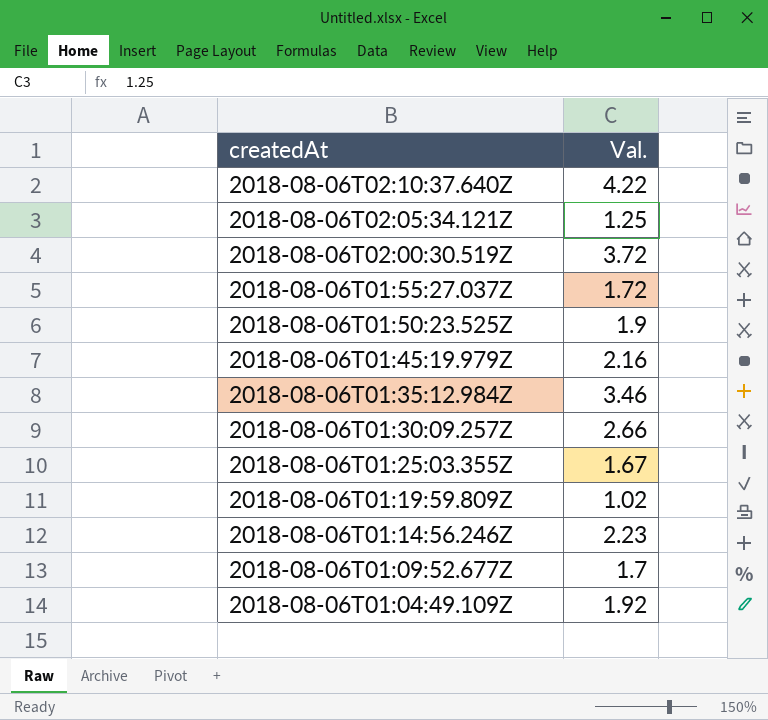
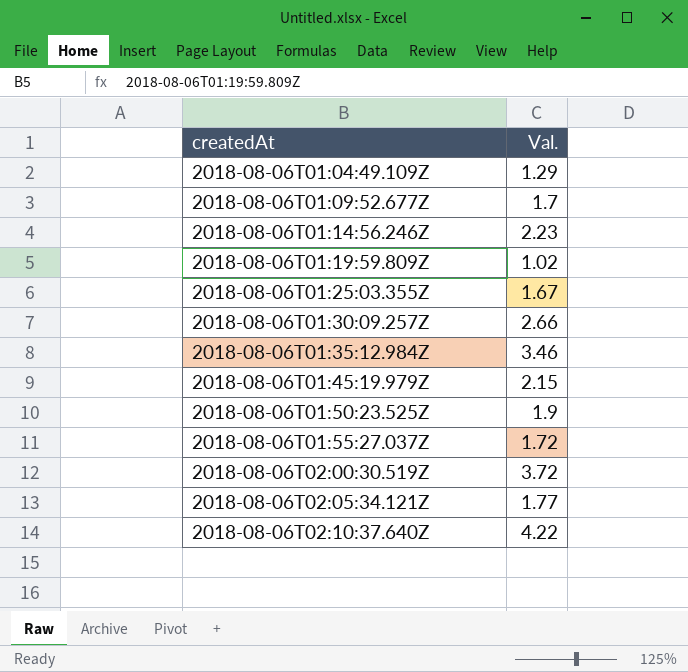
row order: createdAt descending -> createdAt ascending
2018-08-06T01:04:49.109Z | Val.: 1.92 -> 1.29
2018-08-06T01:45:19.979Z | Val.: 2.16 -> 2.15
2018-08-06T02:05:34.121Z | Val.: 1.25 -> 1.77

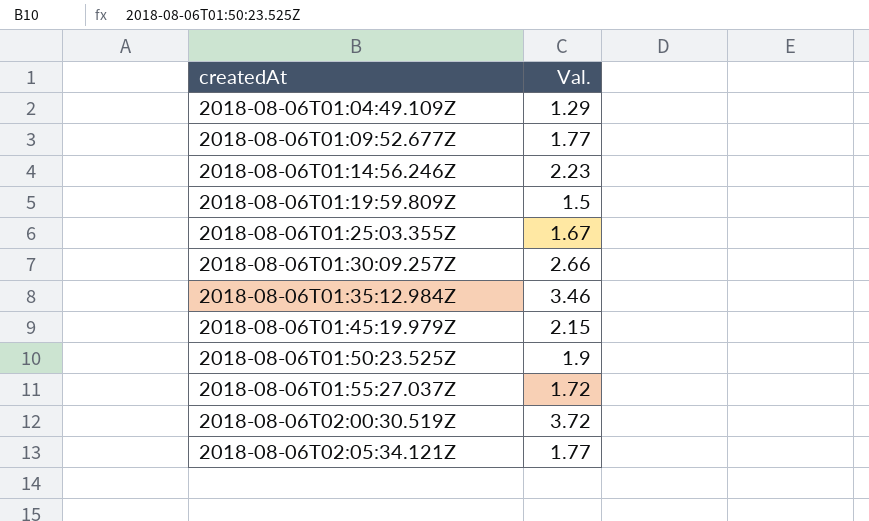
row 2018-08-06T02:10:37.640Z: 4.22 -> none
2018-08-06T01:09:52.677Z | Val.: 1.7 -> 1.77
2018-08-06T01:19:59.809Z | Val.: 1.02 -> 1.5

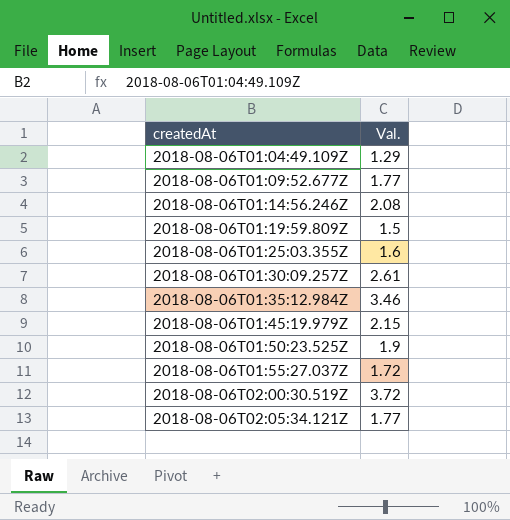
2018-08-06T01:14:56.246Z | Val.: 2.23 -> 2.08
2018-08-06T01:25:03.355Z | Val.: 1.67 -> 1.6
2018-08-06T01:30:09.257Z | Val.: 2.66 -> 2.61

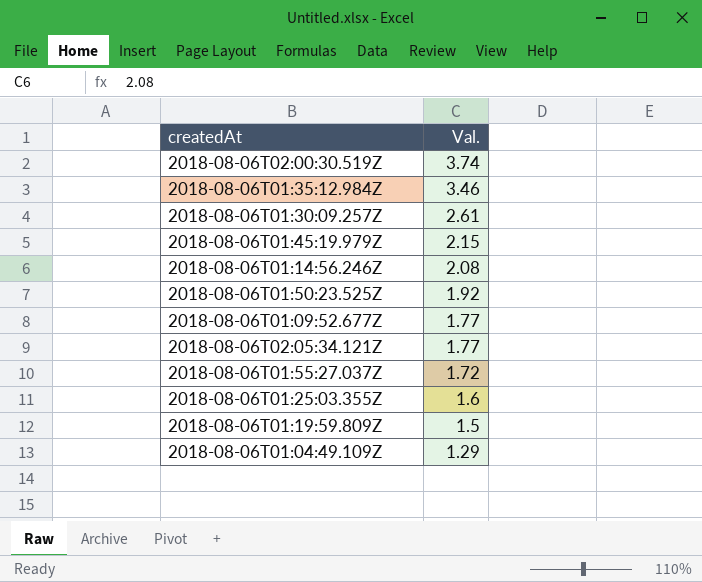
row order: createdAt ascending -> Val. descending
2018-08-06T02:00:30.519Z | Val.: 3.72 -> 3.74
2018-08-06T01:50:23.525Z | Val.: 1.9 -> 1.92

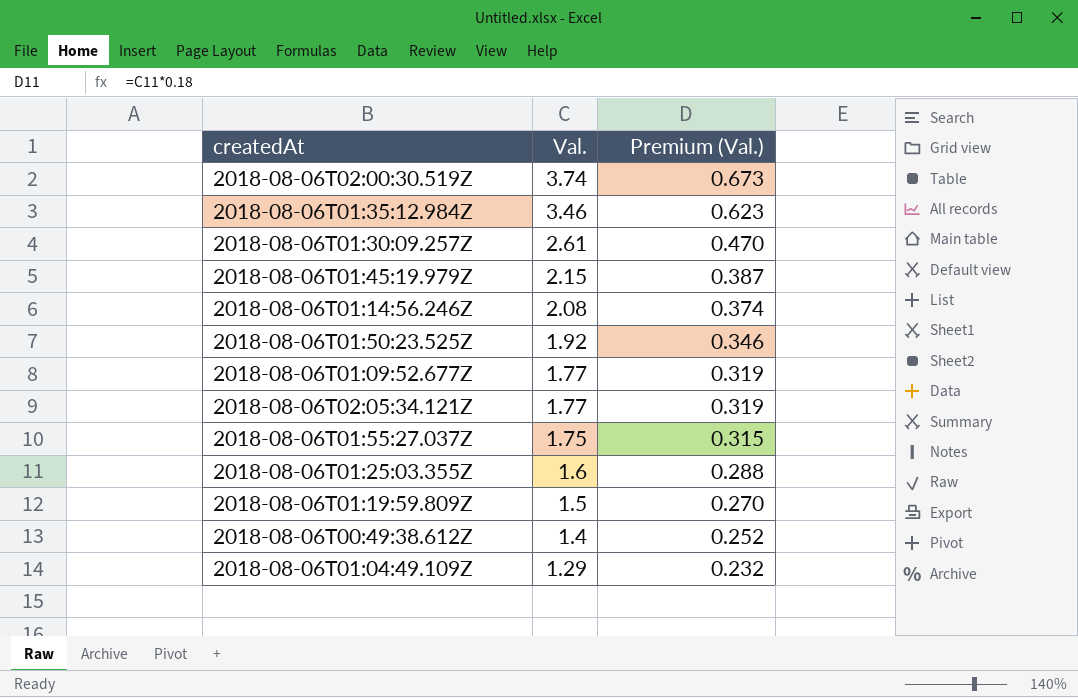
column Premium (Val.) | formula: none -> [Val.] * 0.18
2018-08-06T01:55:27.037Z | Val.: 1.72 -> 1.75
row 2018-08-06T00:49:38.612Z: none -> 1.4 | 0.252

